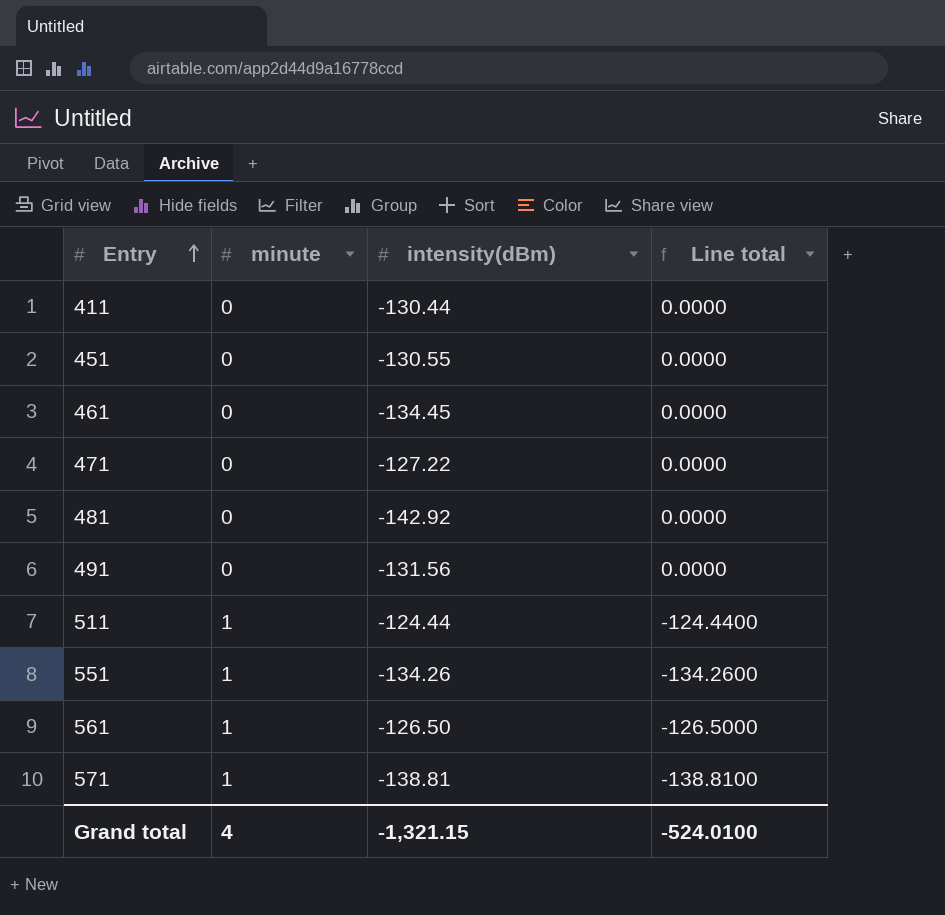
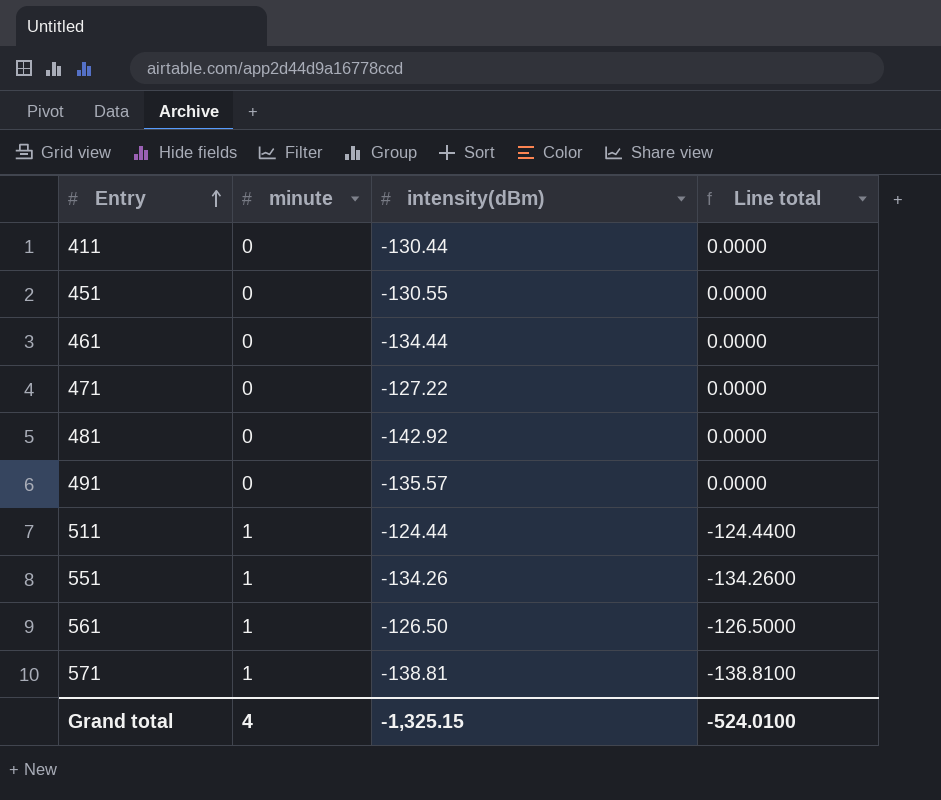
461 | intensity(dBm): -134.45 -> -134.44
491 | intensity(dBm): -131.56 -> -135.57
Grand total | intensity(dBm): -1,321.15 -> -1,325.15

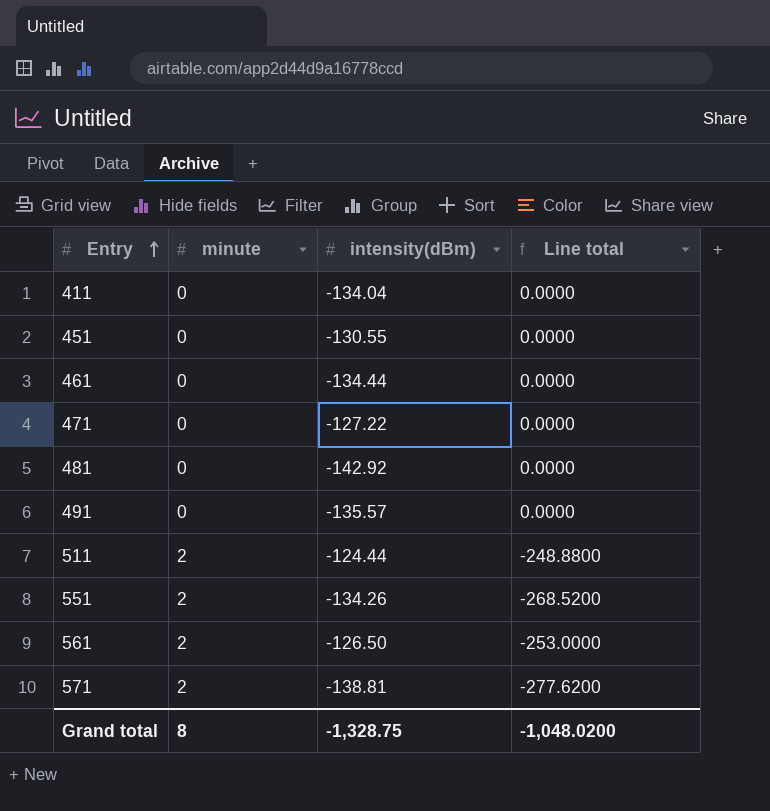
411 | intensity(dBm): -130.44 -> -134.04
511 | minute: 1 -> 2
511 | Line total: -124.4400 -> -248.8800
551 | minute: 1 -> 2
551 | Line total: -134.2600 -> -268.5200
561 | minute: 1 -> 2
561 | Line total: -126.5000 -> -253.0000
571 | minute: 1 -> 2
571 | Line total: -138.8100 -> -277.6200
Grand total | minute: 4 -> 8
Grand total | intensity(dBm): -1,325.15 -> -1,328.75
Grand total | Line total: -524.0100 -> -1,048.0200

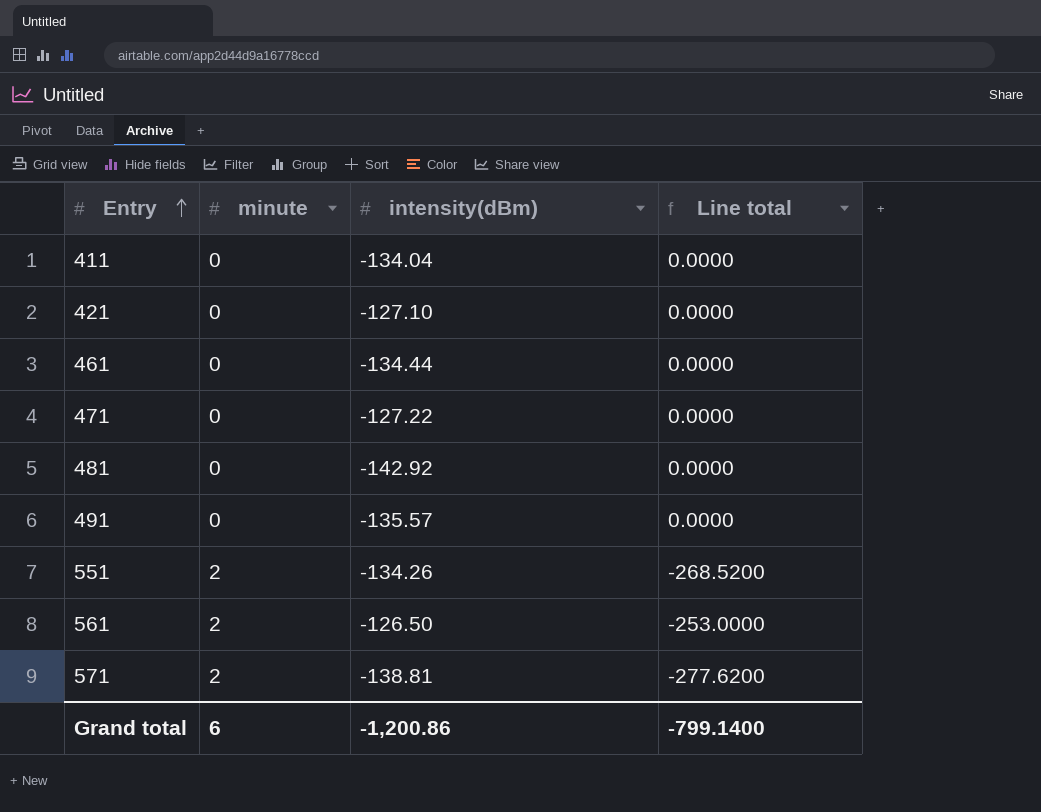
row 451: 0 | -130.55 | 0.0000 -> none
row 511: 2 | -124.44 | -248.8800 -> none
row 421: none -> 0 | -127.10 | 0.0000
Grand total | minute: 8 -> 6
Grand total | intensity(dBm): -1,328.75 -> -1,200.86
Grand total | Line total: -1,048.0200 -> -799.1400

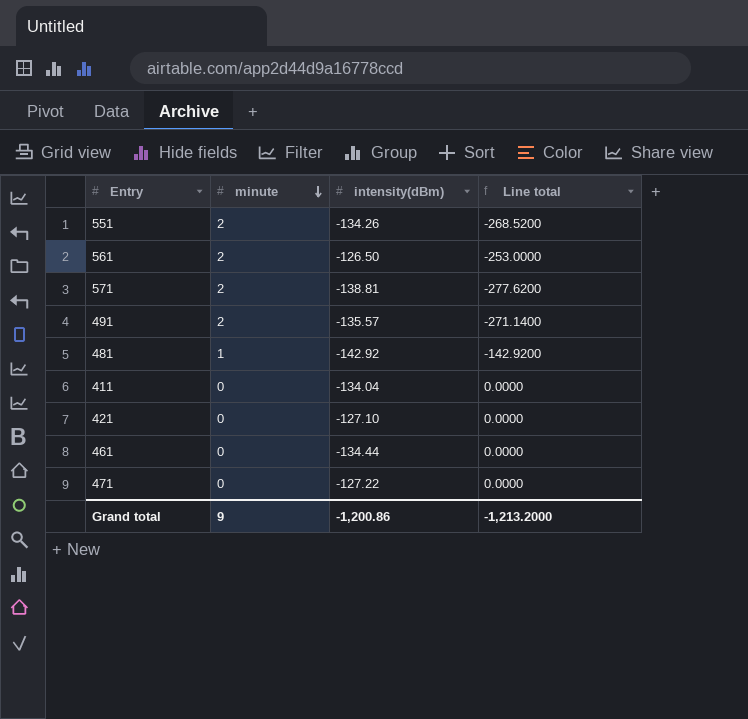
row order: Entry ascending -> minute descending
491 | minute: 0 -> 2
491 | Line total: 0.0000 -> -271.1400
481 | minute: 0 -> 1
481 | Line total: 0.0000 -> -142.9200
Grand total | minute: 6 -> 9
Grand total | Line total: -799.1400 -> -1,213.2000

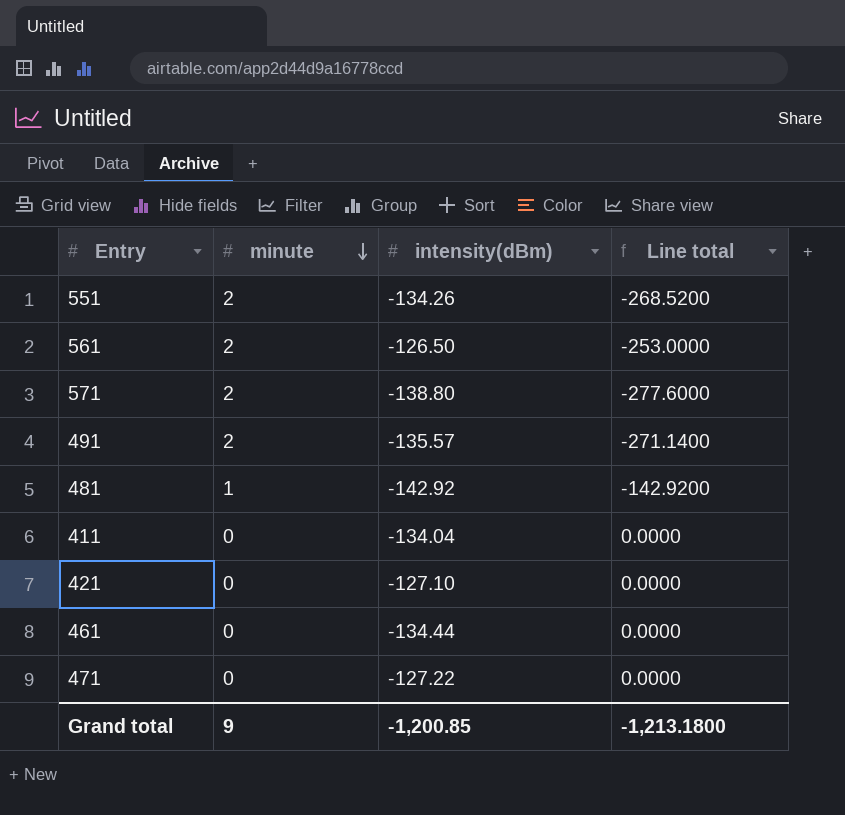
571 | intensity(dBm): -138.81 -> -138.80
571 | Line total: -277.6200 -> -277.6000
Grand total | intensity(dBm): -1,200.86 -> -1,200.85
Grand total | Line total: -1,213.2000 -> -1,213.1800

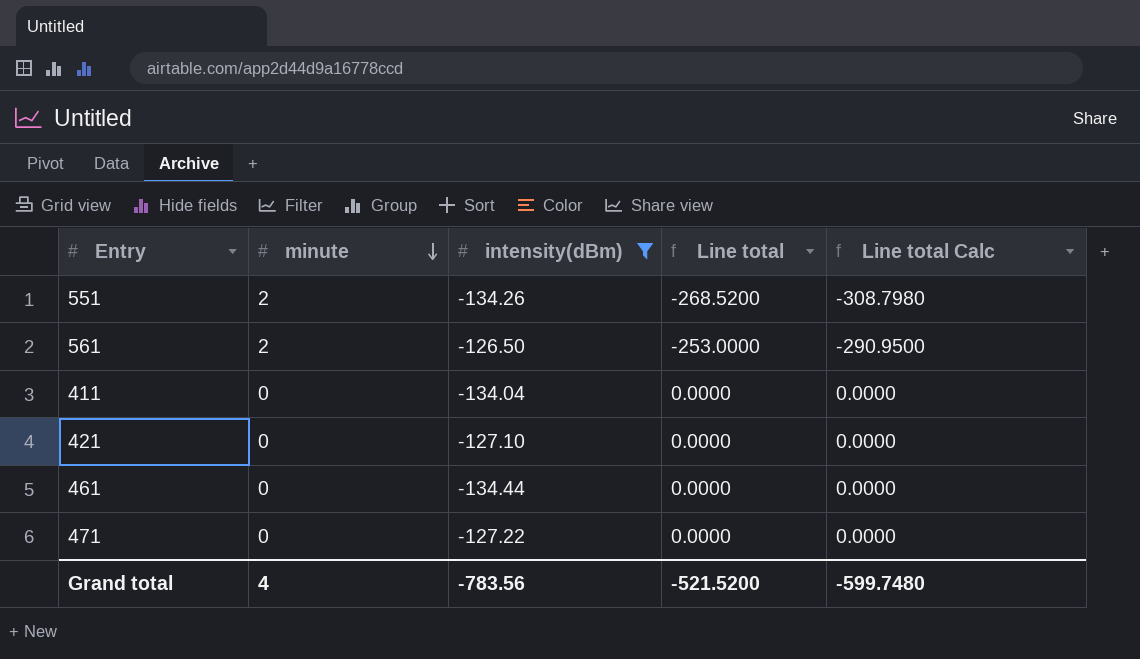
filter: none -> intensity(dBm) >= -134.44
column Line total Calc | formula: none -> [Line total] * 1.15
Grand total | minute: 9 -> 4
Grand total | intensity(dBm): -1,200.85 -> -783.56
Grand total | Line total: -1,213.1800 -> -521.5200

